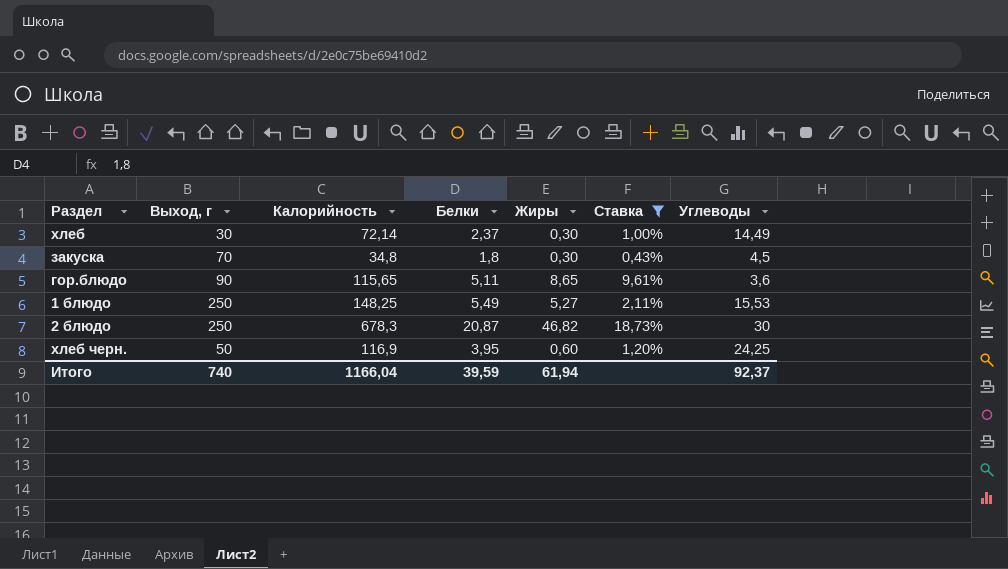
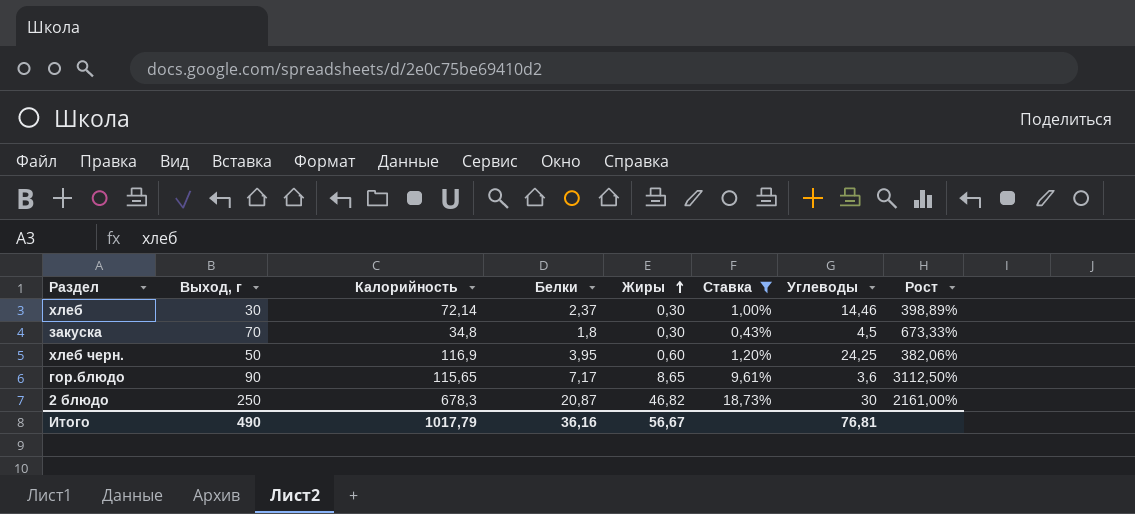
row order: none -> Жиры ascending
column Рост | formula: none -> ([Калорийность] - [Углеводы]) / [Углеводы]
row 1 блюдо: 250 | 148,25 | 5,49 | 5,27 | 2,11% | 15,53 -> none
хлеб | Углеводы: 14,49 -> 14,46
гор.блюдо | Белки: 5,11 -> 7,17
Итого | Выход, г: 740 -> 490
Итого | Калорийность: 1166,04 -> 1017,79
Итого | Белки: 39,59 -> 36,16
Итого | Жиры: 61,94 -> 56,67
Итого | Углеводы: 92,37 -> 76,81

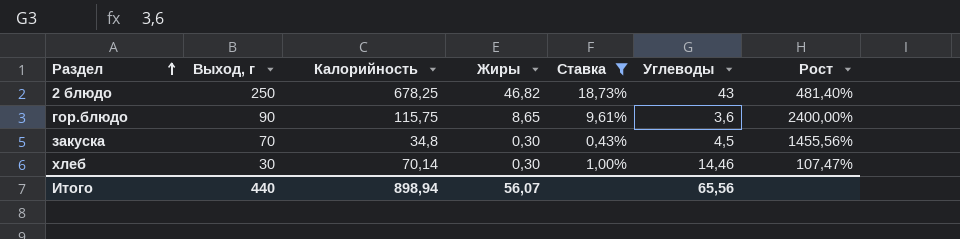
row order: Жиры ascending -> Раздел ascending
column Белки | position: 4 -> none
column Рост | formula: ([Калорийность] - [Углеводы]) / [Углеводы] -> ([Выход, г] - [Углеводы]) / [Углеводы]
row хлеб черн.: 50 | 116,9 | 3,95 | 0,60 | 1,20% | 24,25 | 382,06% -> none
2 блюдо | Калорийность: 678,3 -> 678,25
2 блюдо | Углеводы: 30 -> 43
гор.блюдо | Калорийность: 115,65 -> 115,75
хлеб | Калорийность: 72,14 -> 70,14
Итого | Выход, г: 490 -> 440
Итого | Калорийность: 1017,79 -> 898,94
Итого | Жиры: 56,67 -> 56,07
Итого | Углеводы: 76,81 -> 65,56

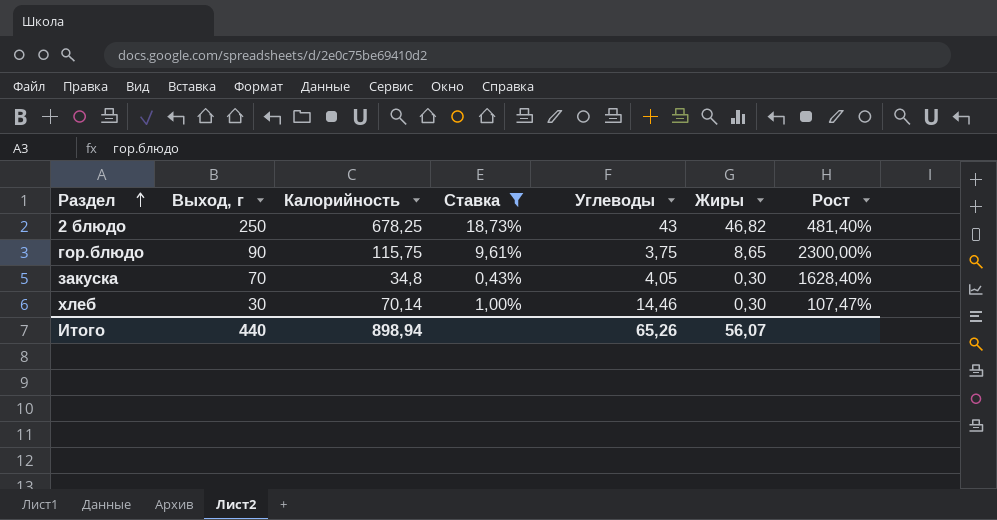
column Жиры | position: 4 -> 6
гор.блюдо | Углеводы: 3,6 -> 3,75
гор.блюдо | Рост: 2400,00% -> 2300,00%
закуска | Углеводы: 4,5 -> 4,05
закуска | Рост: 1455,56% -> 1628,40%
Итого | Углеводы: 65,56 -> 65,26

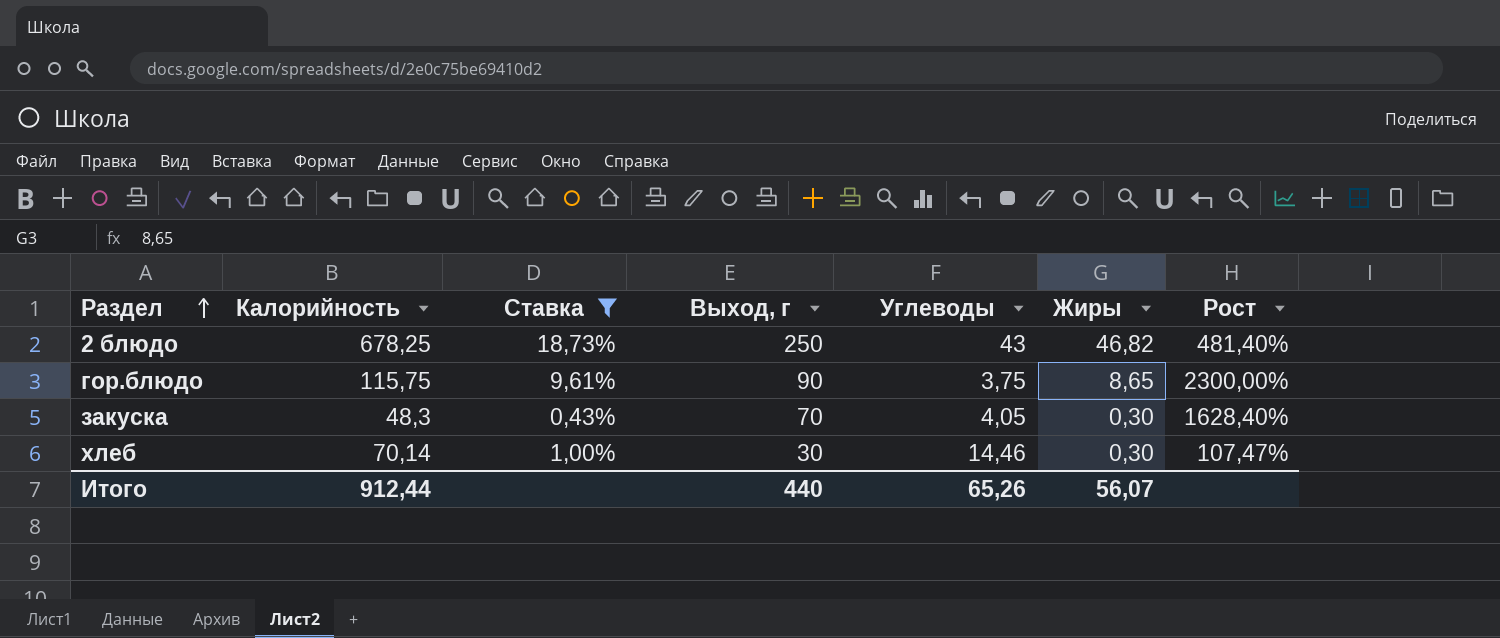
column Выход, г | position: 2 -> 4
закуска | Калорийность: 34,8 -> 48,3
Итого | Калорийность: 898,94 -> 912,44

